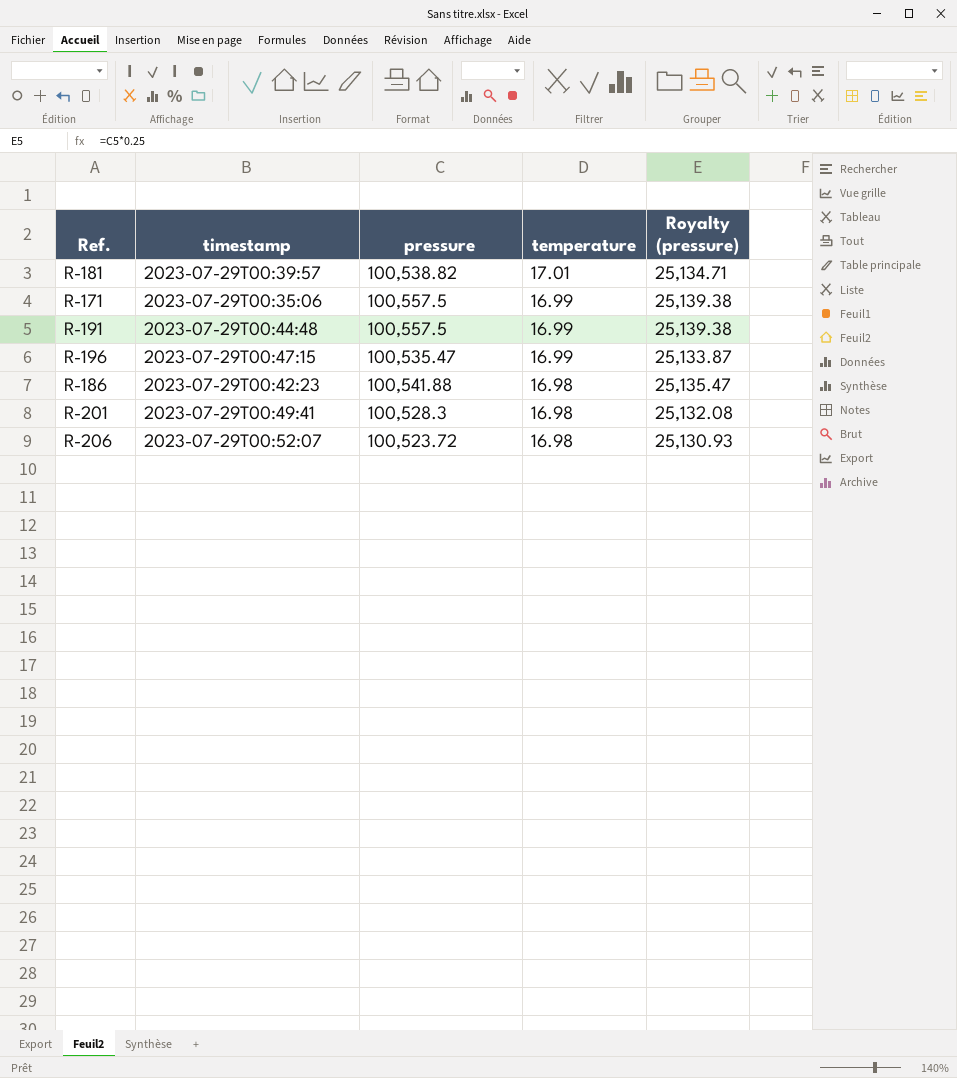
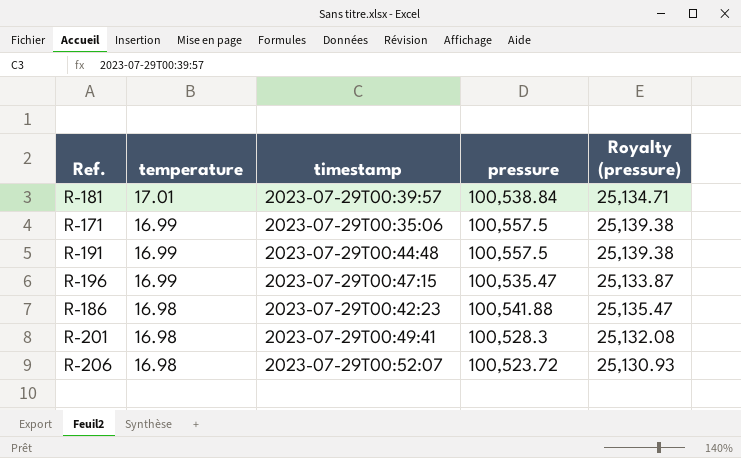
column temperature | position: 4 -> 2
R-181 | pressure: 100,538.82 -> 100,538.84

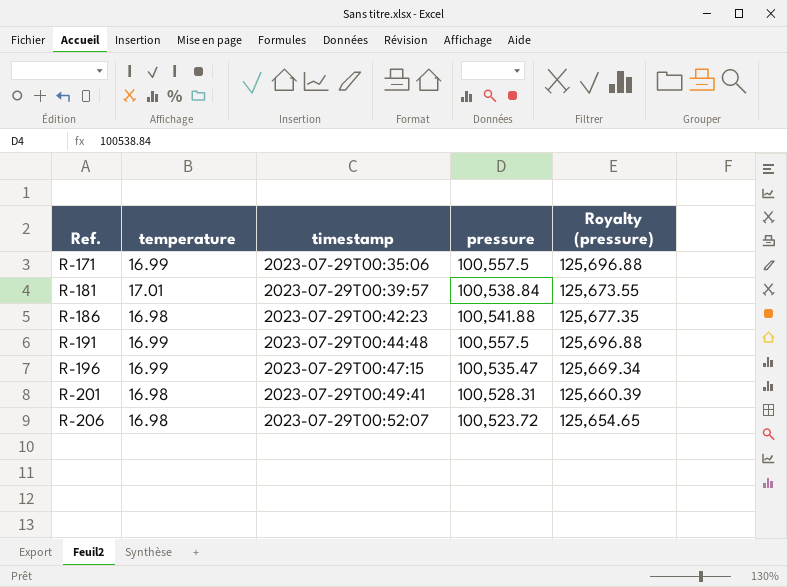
row order: temperature descending -> Ref. ascending
column Royalty (pressure) | formula: [pressure] * 0.25 -> [pressure] * 1.25
R-201 | pressure: 100,528.3 -> 100,528.31

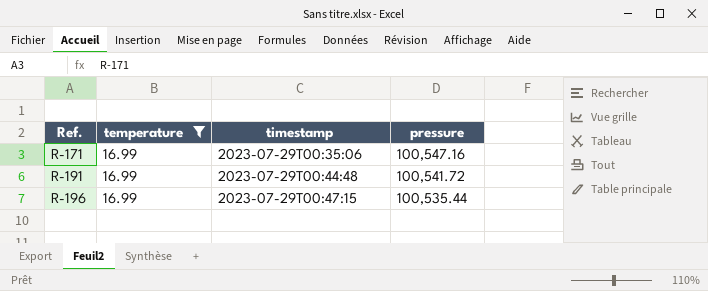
filter: none -> temperature = 16.99
column Royalty (pressure) | formula: [pressure] * 1.25 -> none
R-171 | pressure: 100,557.5 -> 100,547.16
R-191 | pressure: 100,557.5 -> 100,541.72
R-196 | pressure: 100,535.47 -> 100,535.44

